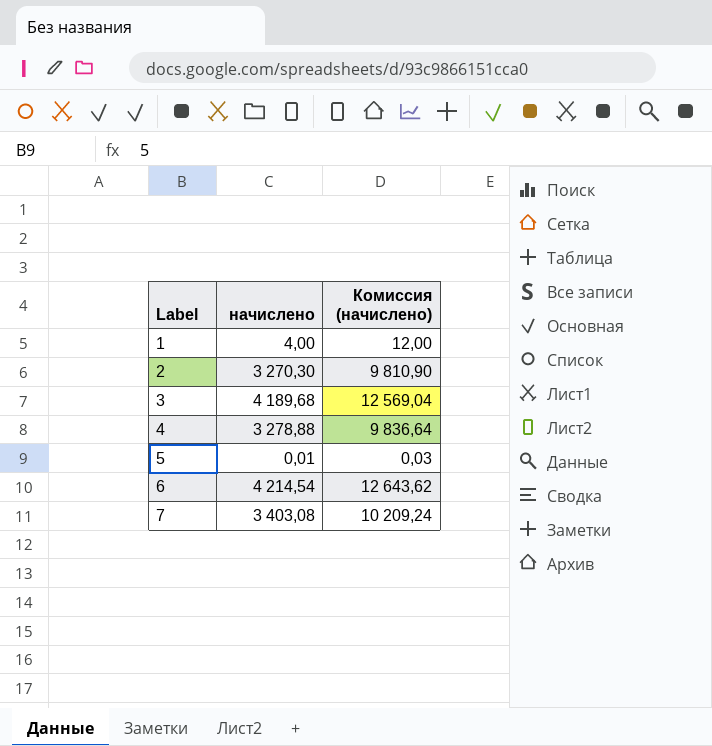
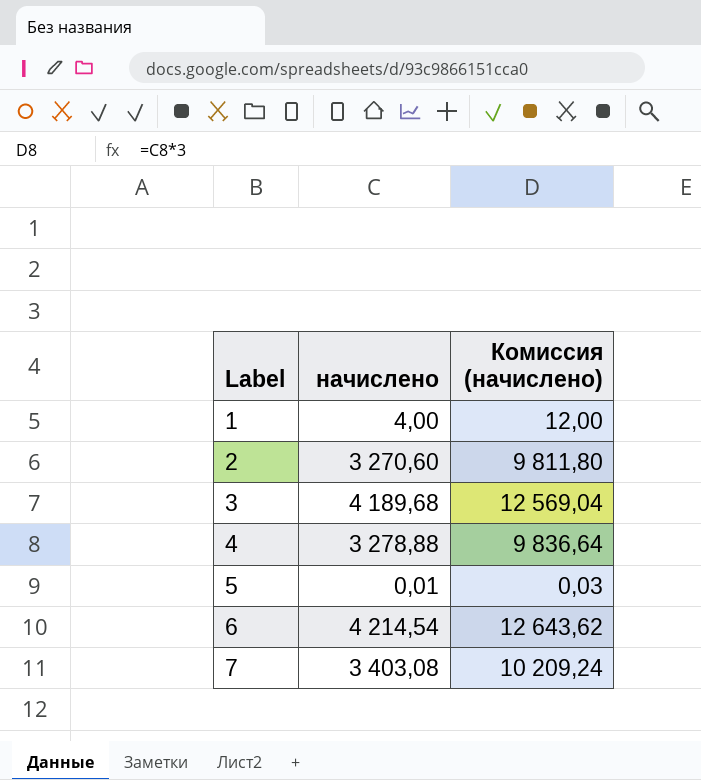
2 | начислено: 3 270,30 -> 3 270,60
2 | Комиссия (начислено): 9 810,90 -> 9 811,80

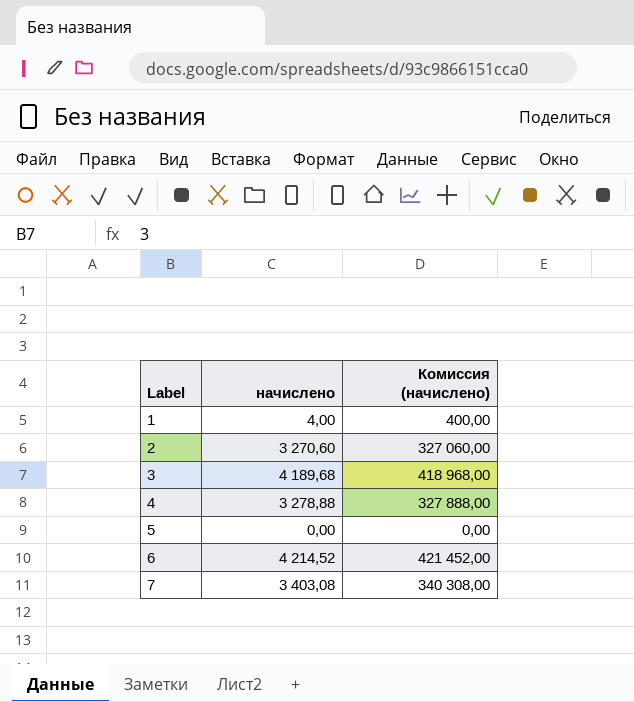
column Комиссия (начислено) | formula: [начислено] * 3 -> [начислено] * 100
5 | начислено: 0,01 -> 0,00
6 | начислено: 4 214,54 -> 4 214,52

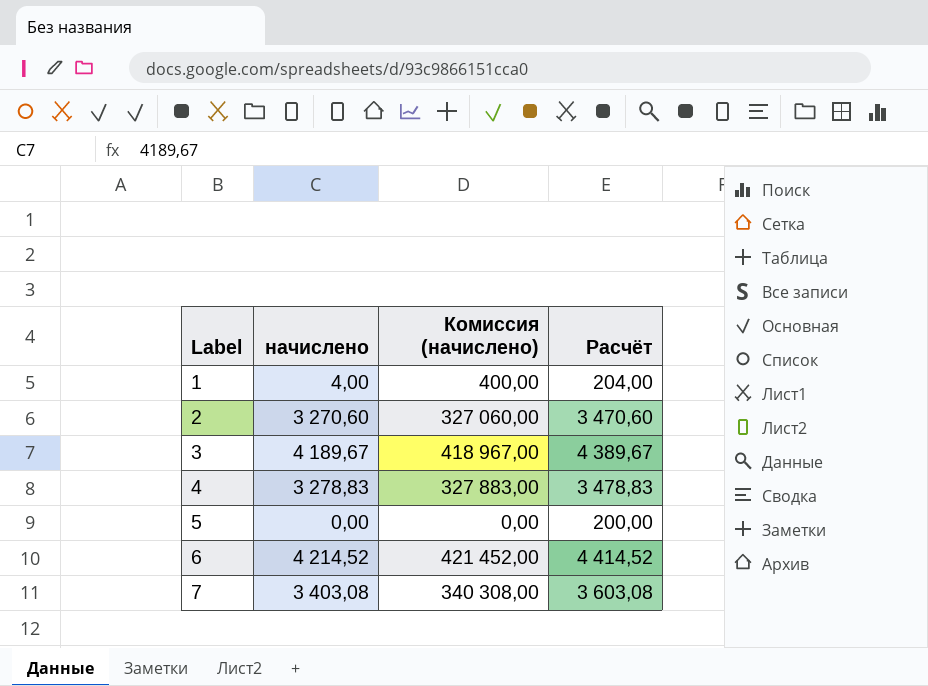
column Расчёт | formula: none -> [начислено] + 200
3 | начислено: 4 189,68 -> 4 189,67
3 | Комиссия (начислено): 418 968,00 -> 418 967,00
4 | начислено: 3 278,88 -> 3 278,83
4 | Комиссия (начислено): 327 888,00 -> 327 883,00

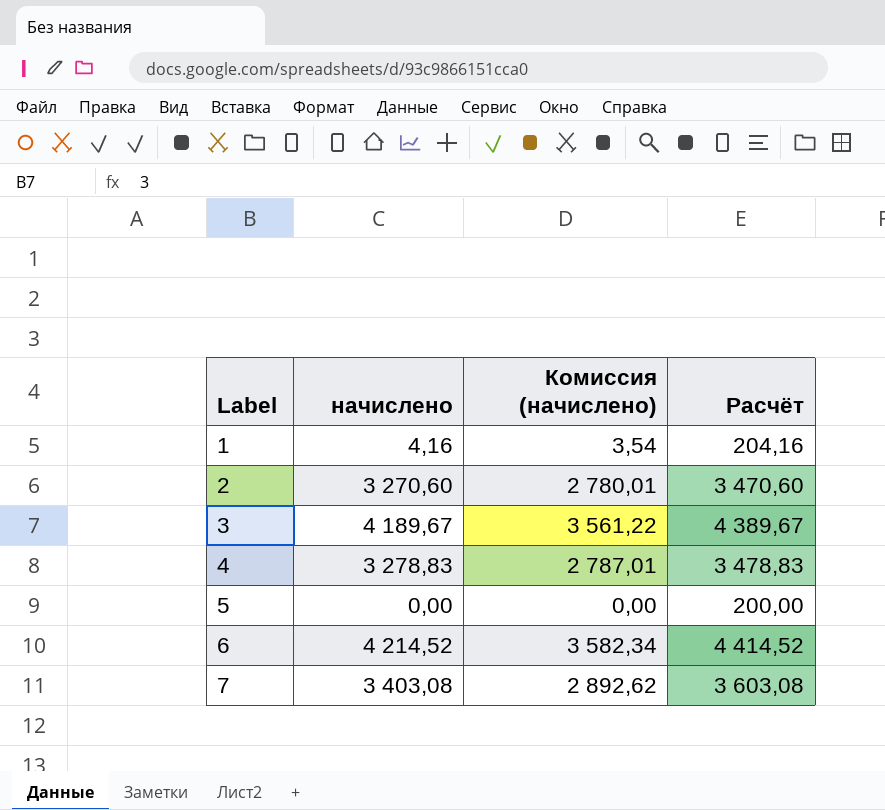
column Комиссия (начислено) | formula: [начислено] * 100 -> [начислено] * 0,85
1 | начислено: 4,00 -> 4,16
1 | Расчёт: 204,00 -> 204,16

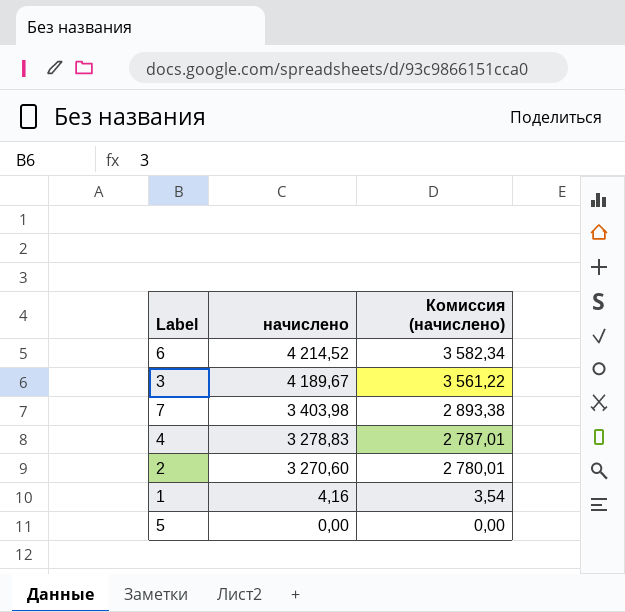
row order: Label ascending -> начислено descending
column Расчёт | formula: [начислено] + 200 -> none
7 | начислено: 3 403,08 -> 3 403,98
7 | Комиссия (начислено): 2 892,62 -> 2 893,38

